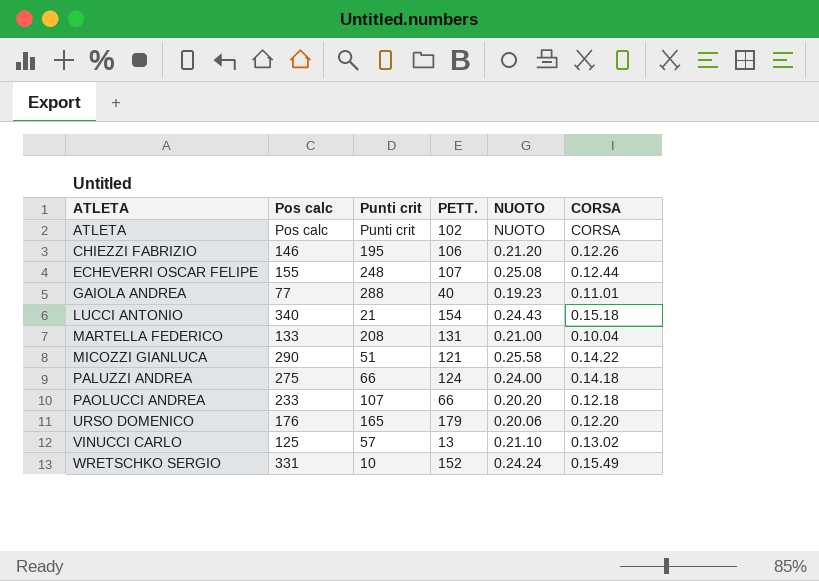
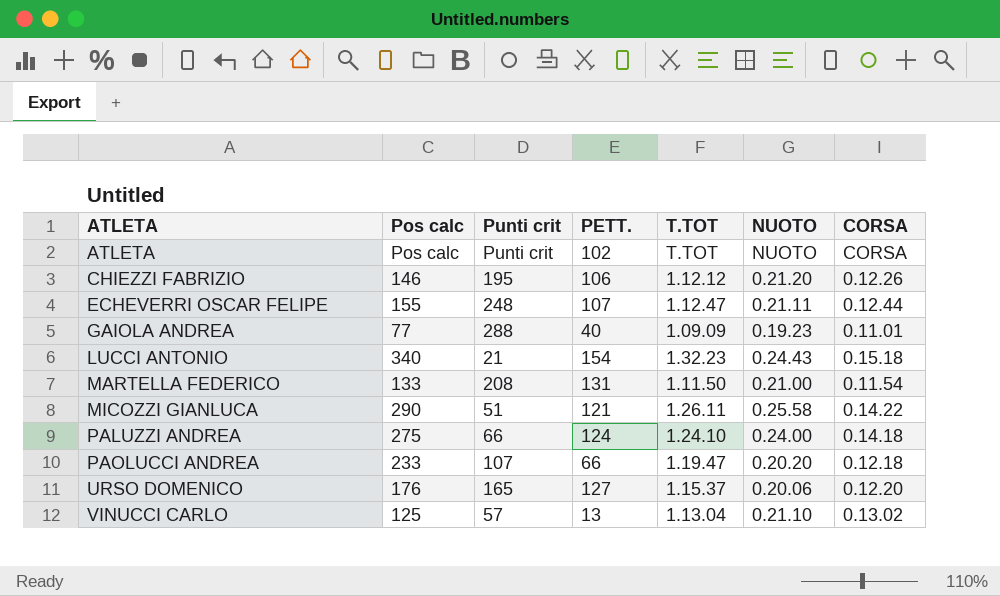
column T.TOT | position: none -> 5
row WRETSCHKO SERGIO: 331 | 10 | 152 | 0.24.24 | 0.15.49 -> none
ECHEVERRI OSCAR FELIPE | NUOTO: 0.25.08 -> 0.21.11
MARTELLA FEDERICO | CORSA: 0.10.04 -> 0.11.54
URSO DOMENICO | PETT.: 179 -> 127

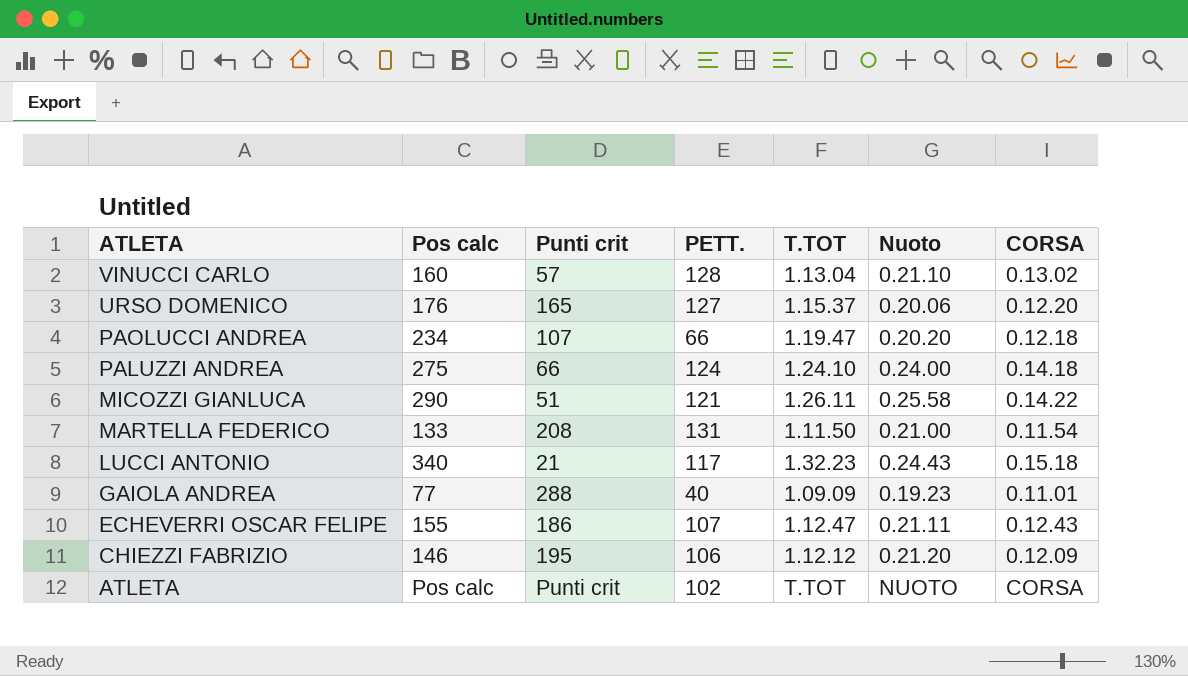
row order: ATLETA ascending -> ATLETA descending
column name: NUOTO -> Nuoto
VINUCCI CARLO | Pos calc: 125 -> 160
VINUCCI CARLO | PETT.: 13 -> 128
PAOLUCCI ANDREA | Pos calc: 233 -> 234
LUCCI ANTONIO | PETT.: 154 -> 117
ECHEVERRI OSCAR FELIPE | Punti crit: 248 -> 186
ECHEVERRI OSCAR FELIPE | CORSA: 0.12.44 -> 0.12.43
CHIEZZI FABRIZIO | CORSA: 0.12.26 -> 0.12.09

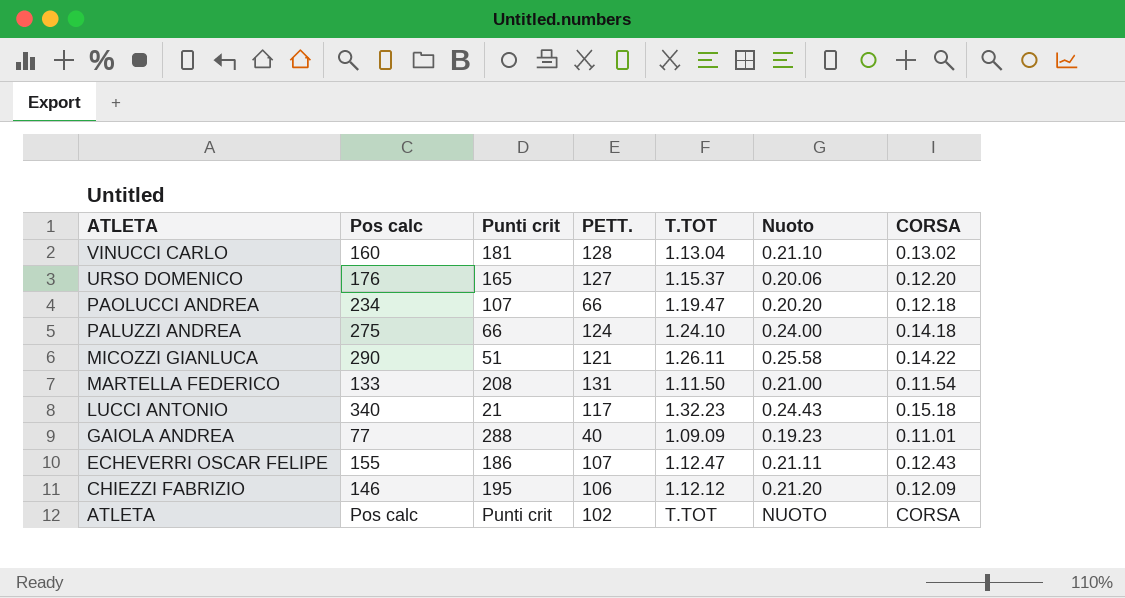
VINUCCI CARLO | Punti crit: 57 -> 181

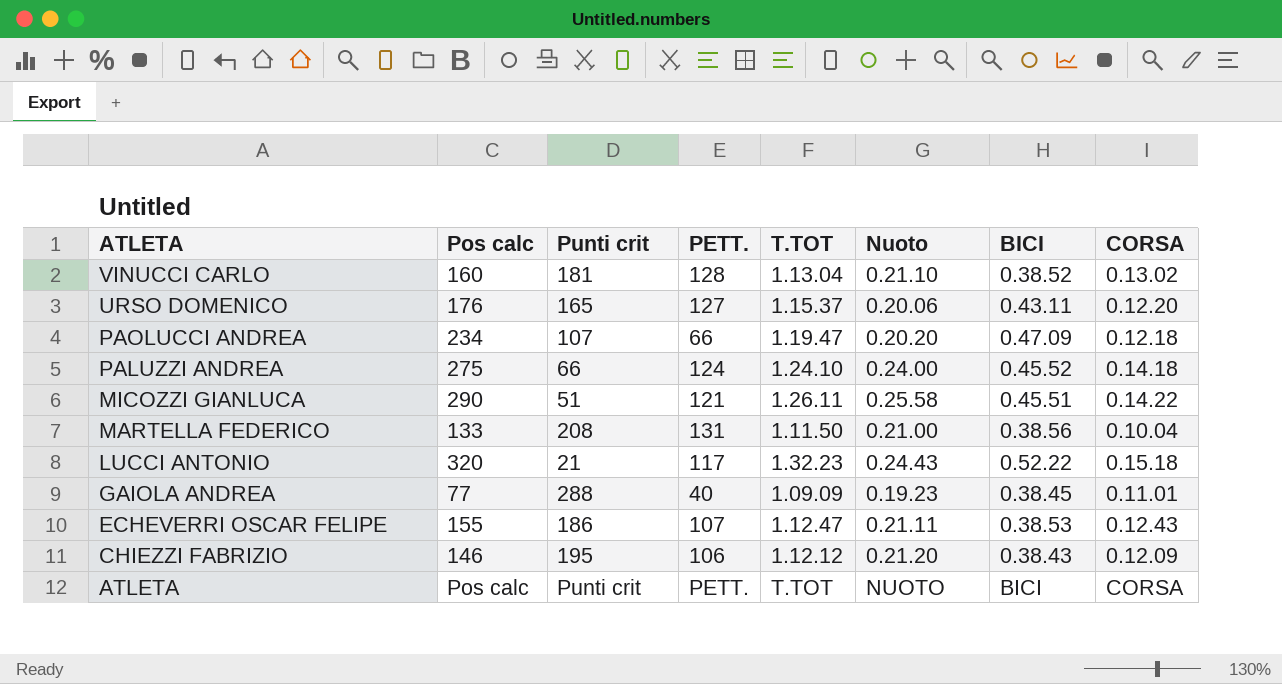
column BICI | position: none -> 7
MARTELLA FEDERICO | CORSA: 0.11.54 -> 0.10.04
LUCCI ANTONIO | Pos calc: 340 -> 320
ATLETA | PETT.: 102 -> PETT.

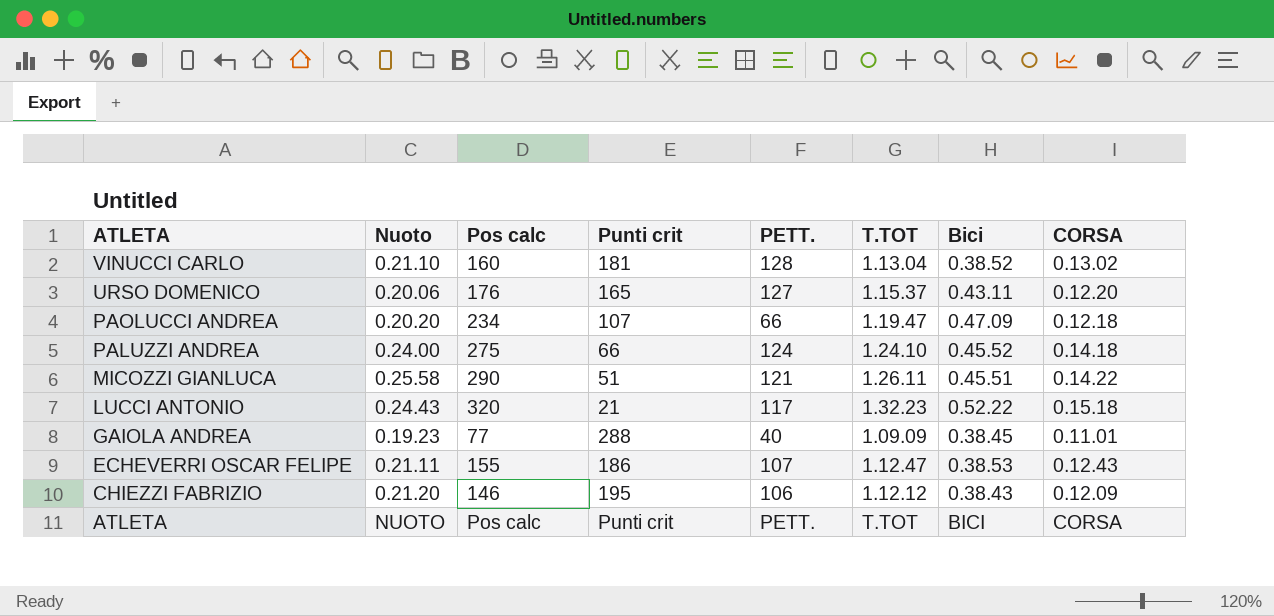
column Nuoto | position: 6 -> 2
column name: BICI -> Bici
row MARTELLA FEDERICO: 133 | 208 | 131 | 1.11.50 | 0.21.00 | 0.38.56 | 0.10.04 -> none

